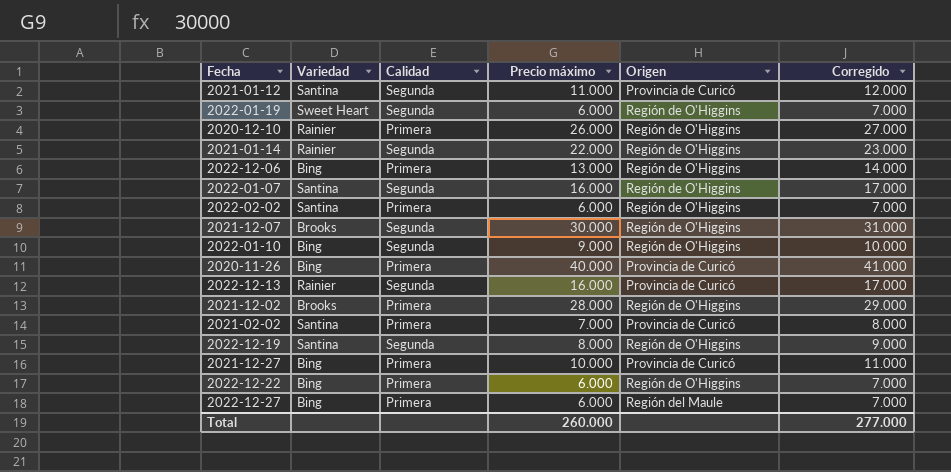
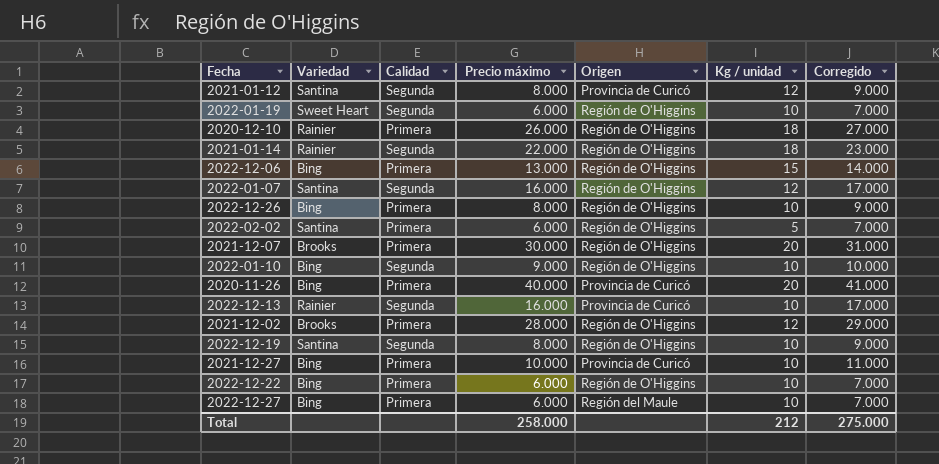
column Kg / unidad | position: none -> 6
row 2021-02-02: Santina | Primera | 7.000 | Provincia de Curicó | 8.000 -> none
2021-01-12 | Precio máximo: 11.000 -> 8.000
2021-01-12 | Corregido: 12.000 -> 9.000
row 2022-12-26: none -> Bing | Primera | 8.000 | Región de O'Higgins | 10 | 9.000
2021-12-07 | Calidad: Segunda -> Primera
Total | Precio máximo: 260.000 -> 258.000
Total | Corregido: 277.000 -> 275.000

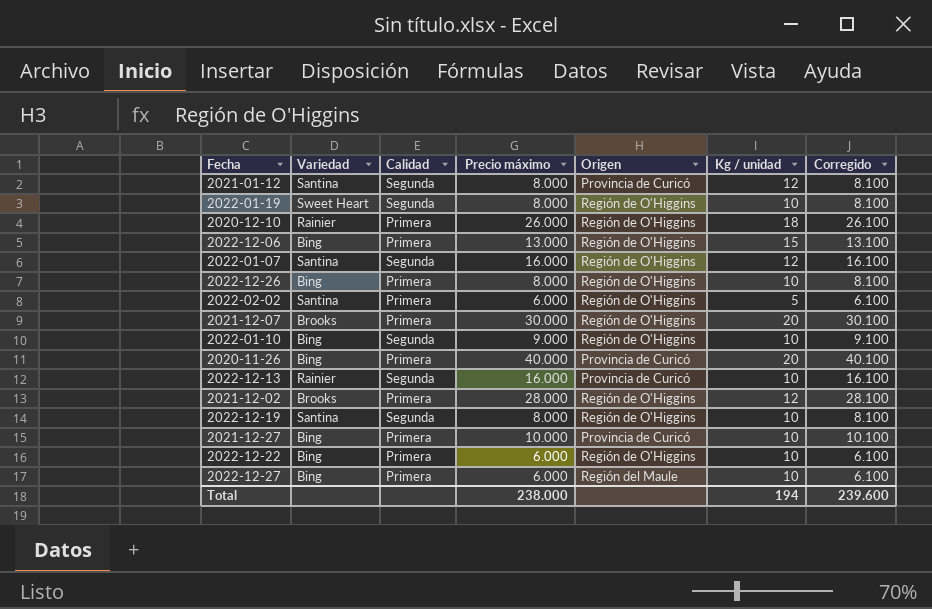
column Corregido | formula: [Precio máximo] + 1000 -> [Precio máximo] + 100
row 2021-01-14: Rainier | Segunda | 22.000 | Región de O'Higgins | 18 | 23.000 -> none
2022-01-19 | Precio máximo: 6.000 -> 8.000
Total | Precio máximo: 258.000 -> 238.000
Total | Kg / unidad: 212 -> 194
Total | Corregido: 275.000 -> 239.600

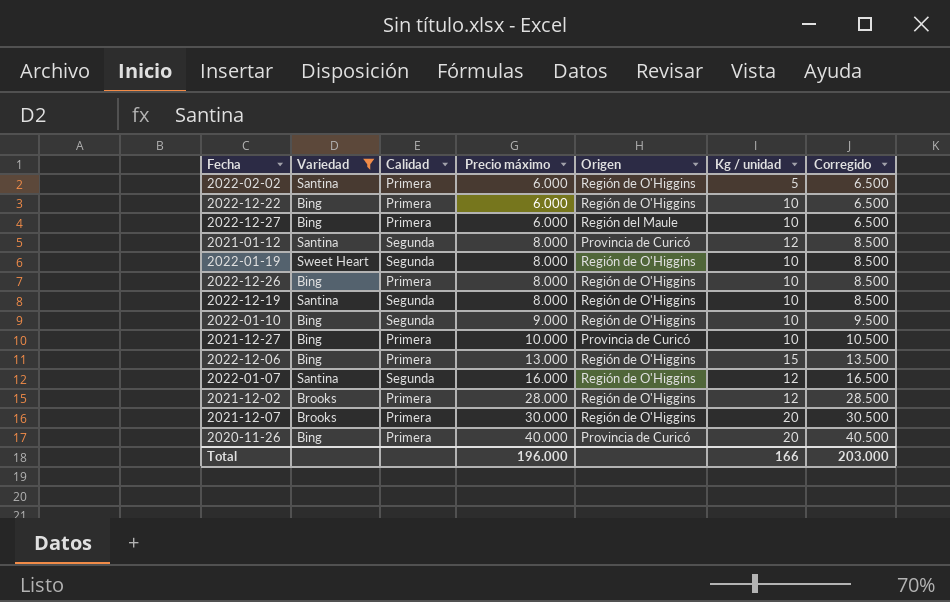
filter: none -> Variedad != Rainier
row order: none -> Precio máximo ascending
column Corregido | formula: [Precio máximo] + 100 -> [Precio máximo] + 500
Total | Precio máximo: 238.000 -> 196.000
Total | Kg / unidad: 194 -> 166
Total | Corregido: 239.600 -> 203.000

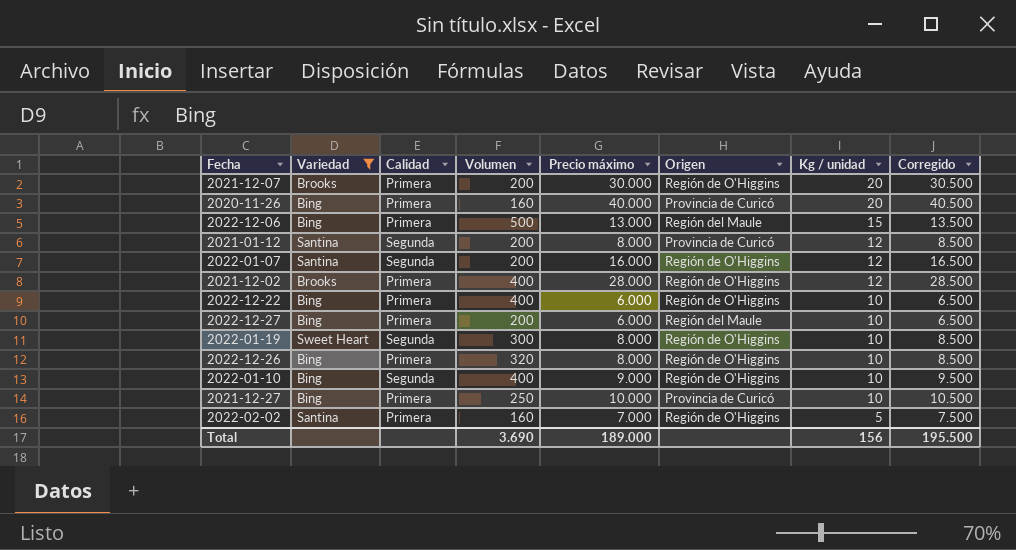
row order: Precio máximo ascending -> Kg / unidad descending
column Volumen | position: none -> 4
row 2022-12-19: Santina | Segunda | 8.000 | Región de O'Higgins | 10 | 8.500 -> none
2022-12-06 | Origen: Región de O'Higgins -> Región del Maule
2022-02-02 | Precio máximo: 6.000 -> 7.000
2022-02-02 | Corregido: 6.500 -> 7.500
Total | Precio máximo: 196.000 -> 189.000
Total | Kg / unidad: 166 -> 156
Total | Corregido: 203.000 -> 195.500

